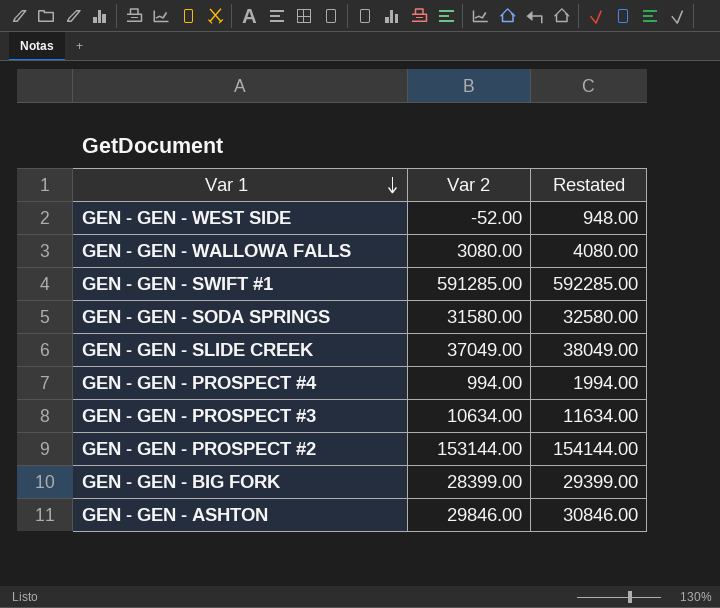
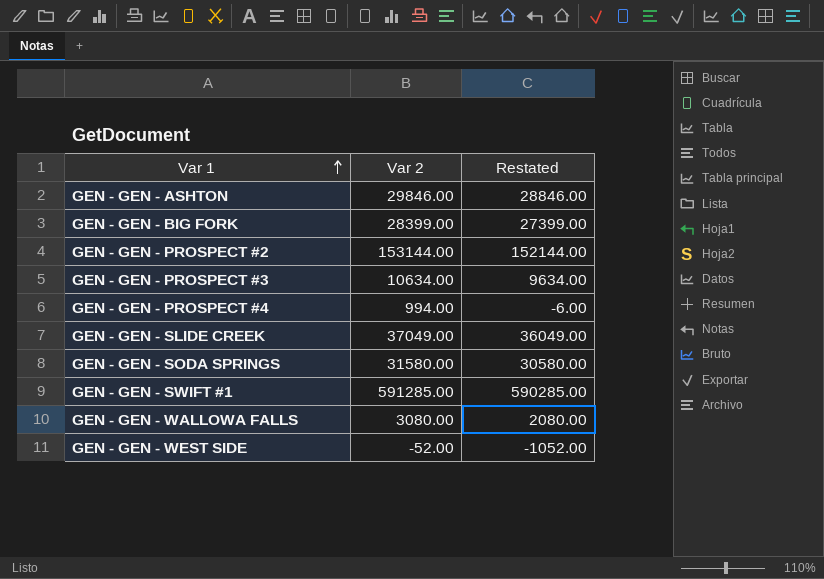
row order: Var 1 descending -> Var 1 ascending
column Restated | formula: [Var 2] + 1000 -> [Var 2] - 1000

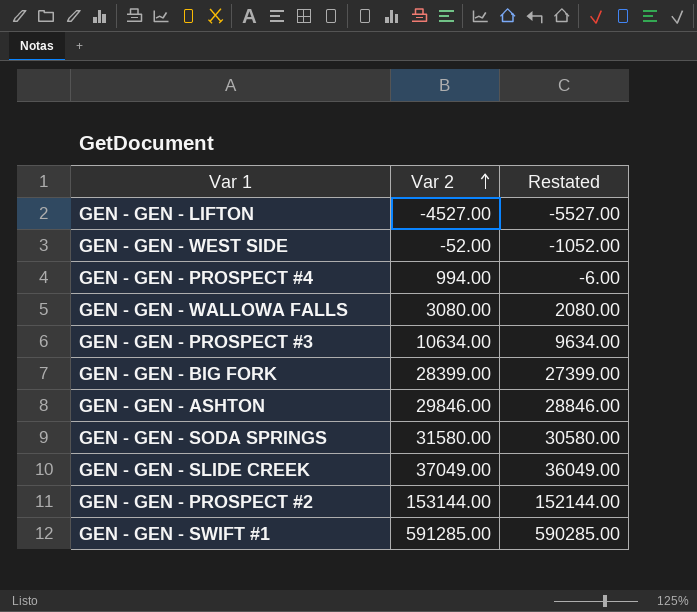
row order: Var 1 ascending -> Var 2 ascending
row GEN - GEN - LIFTON: none -> -4527.00 | -5527.00

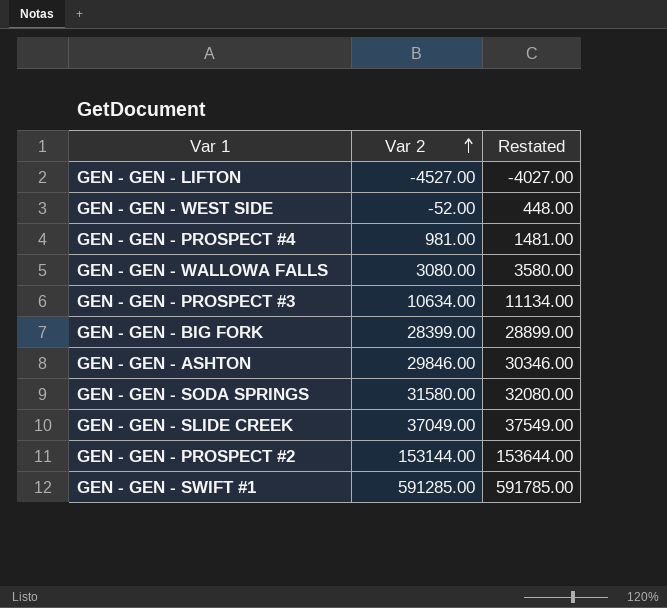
column Restated | formula: [Var 2] - 1000 -> [Var 2] + 500
GEN - GEN - PROSPECT #4 | Var 2: 994.00 -> 981.00

